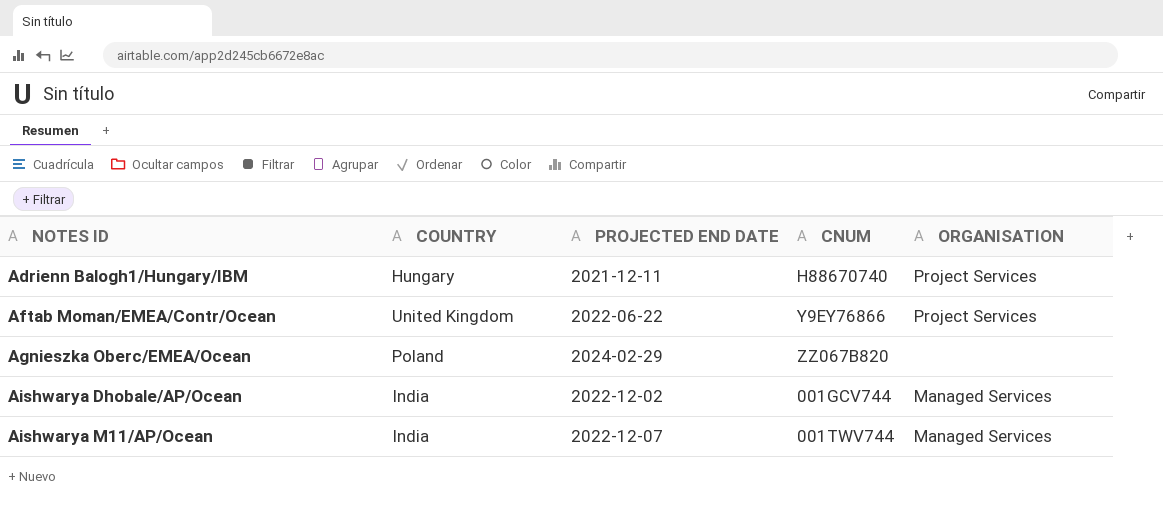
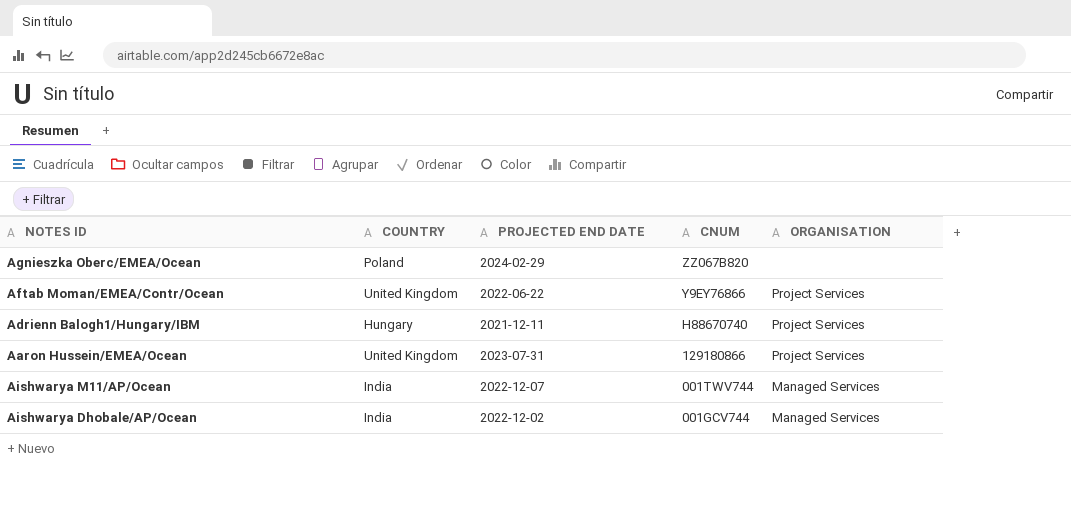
row order: NOTES ID ascending -> CNUM descending
row Aaron Hussein/EMEA/Ocean: none -> United Kingdom | 2023-07-31 | 129180866 | Project Services

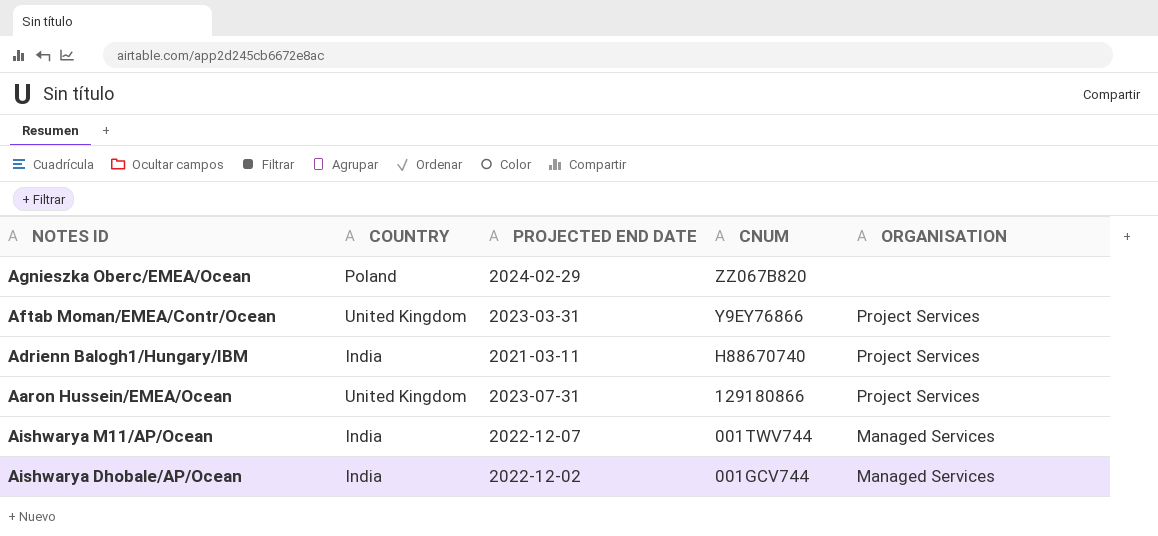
Aftab Moman/EMEA/Contr/Ocean | PROJECTED END DATE: 2022-06-22 -> 2023-03-31
Adrienn Balogh1/Hungary/IBM | COUNTRY: Hungary -> India
Adrienn Balogh1/Hungary/IBM | PROJECTED END DATE: 2021-12-11 -> 2021-03-11

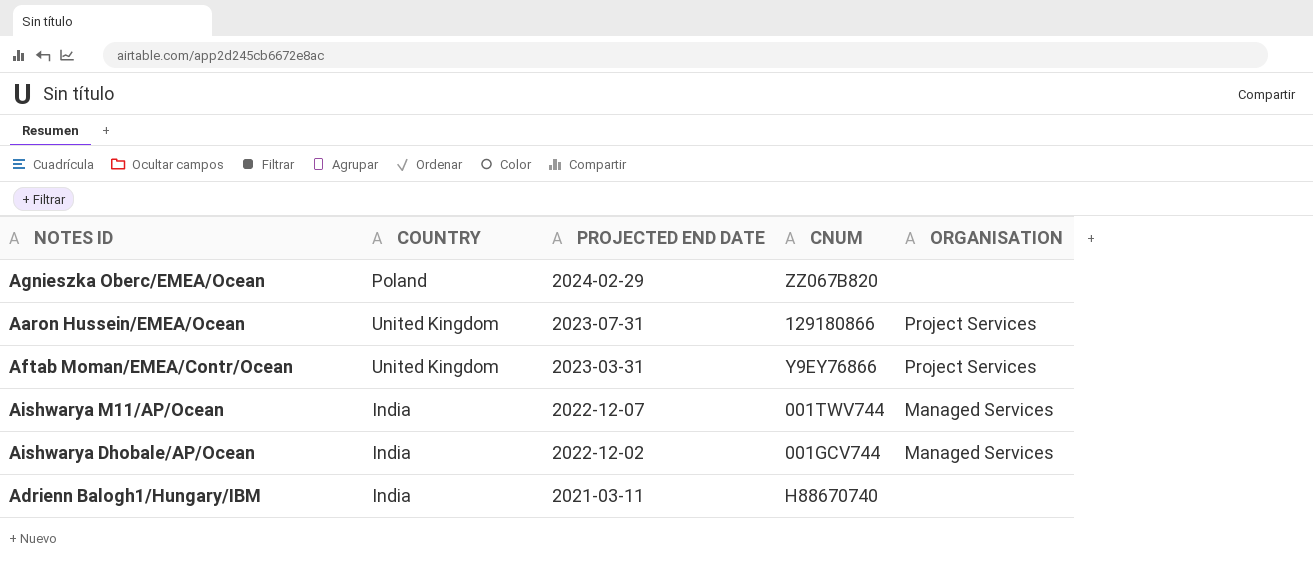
row order: CNUM descending -> PROJECTED END DATE descending
Adrienn Balogh1/Hungary/IBM | ORGANISATION: Project Services -> none

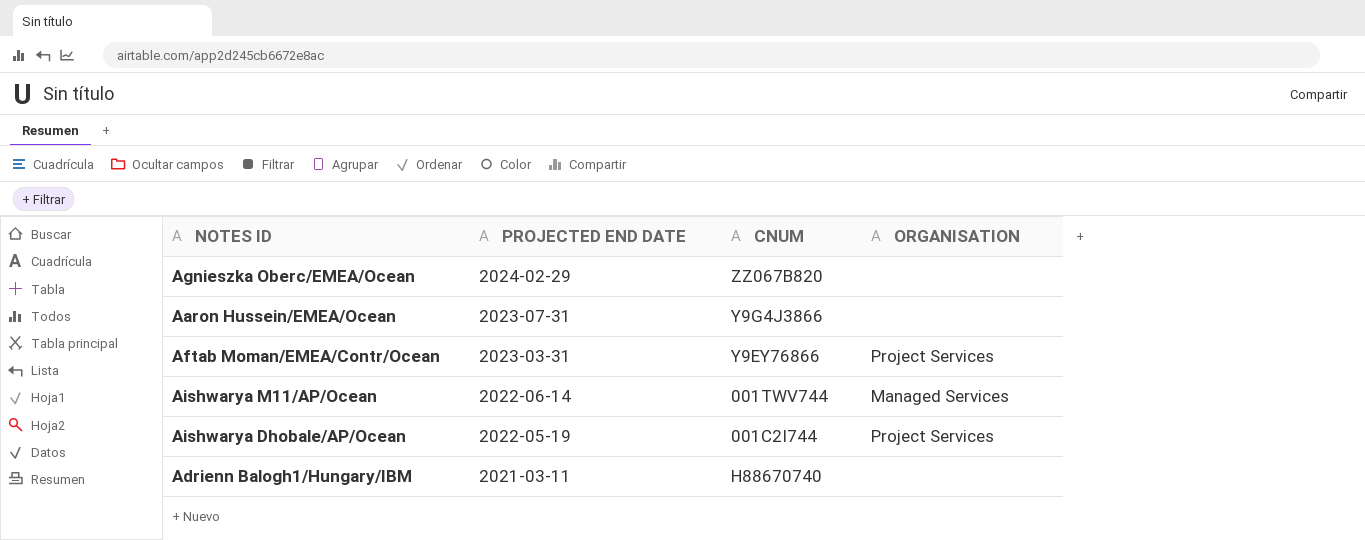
column COUNTRY | position: 2 -> none
Aaron Hussein/EMEA/Ocean | CNUM: 129180866 -> Y9G4J3866
Aaron Hussein/EMEA/Ocean | ORGANISATION: Project Services -> none
Aishwarya M11/AP/Ocean | PROJECTED END DATE: 2022-12-07 -> 2022-06-14
Aishwarya Dhobale/AP/Ocean | PROJECTED END DATE: 2022-12-02 -> 2022-05-19
Aishwarya Dhobale/AP/Ocean | CNUM: 001GCV744 -> 001C2I744
Aishwarya Dhobale/AP/Ocean | ORGANISATION: Managed Services -> Project Services

